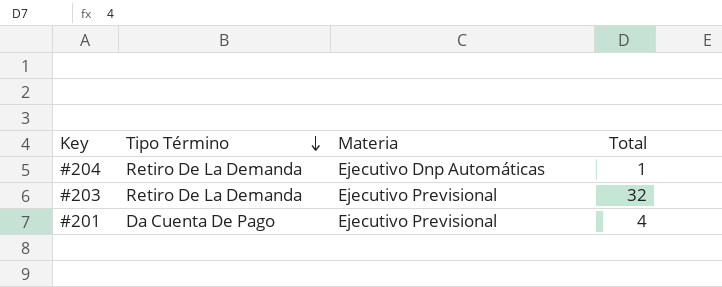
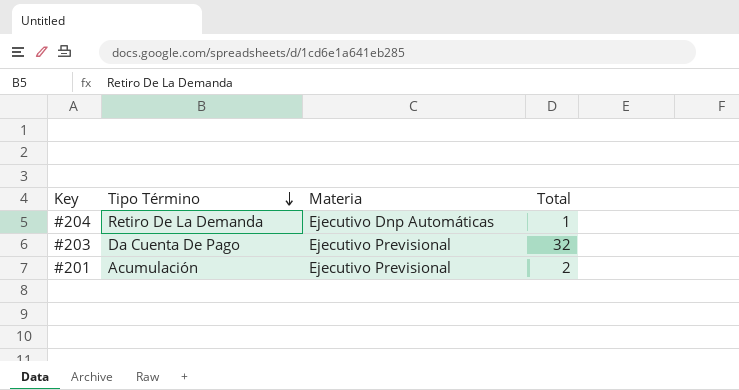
#203 | Tipo Término: Retiro De La Demanda -> Da Cuenta De Pago
#201 | Tipo Término: Da Cuenta De Pago -> Acumulación
#201 | Total: 4 -> 2

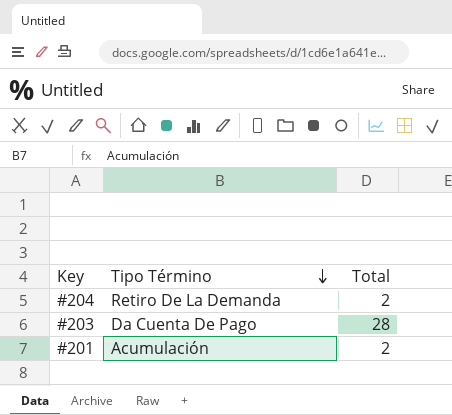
column Materia | position: 3 -> none
#204 | Total: 1 -> 2
#203 | Total: 32 -> 28

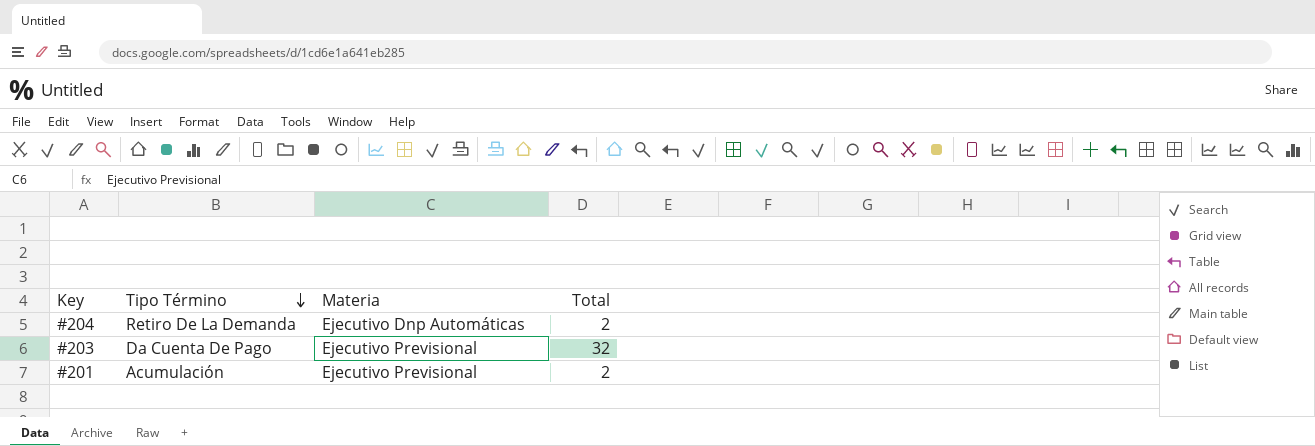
column Materia | position: none -> 3
#203 | Total: 28 -> 32

